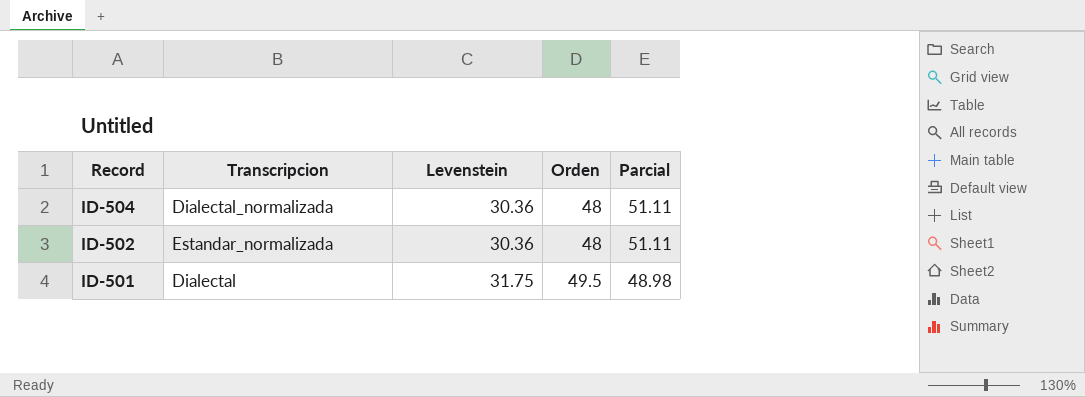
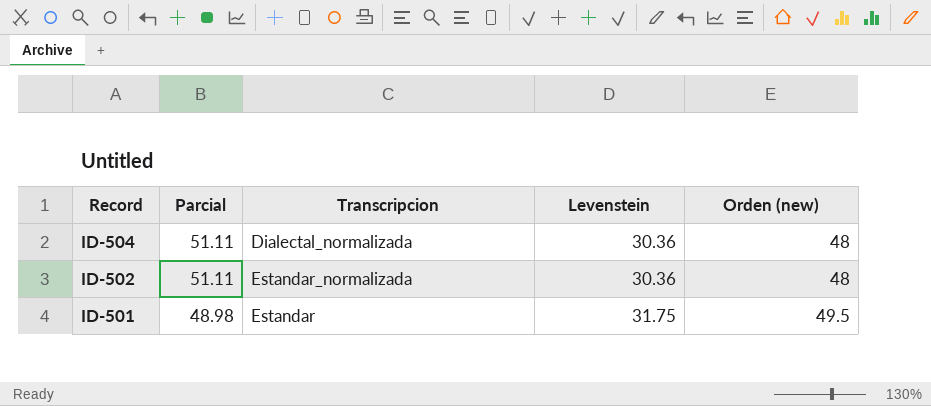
column Parcial | position: 5 -> 2
column name: Orden -> Orden (new)
ID-501 | Transcripcion: Dialectal -> Estandar

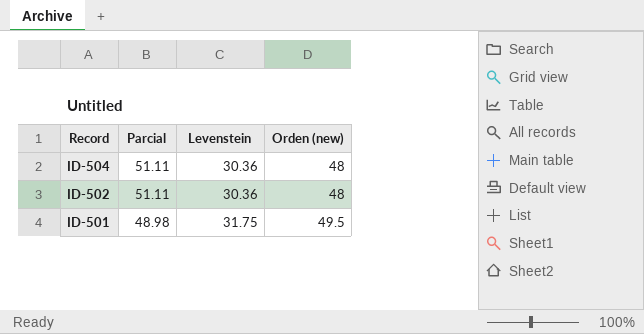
column Transcripcion | position: 3 -> none

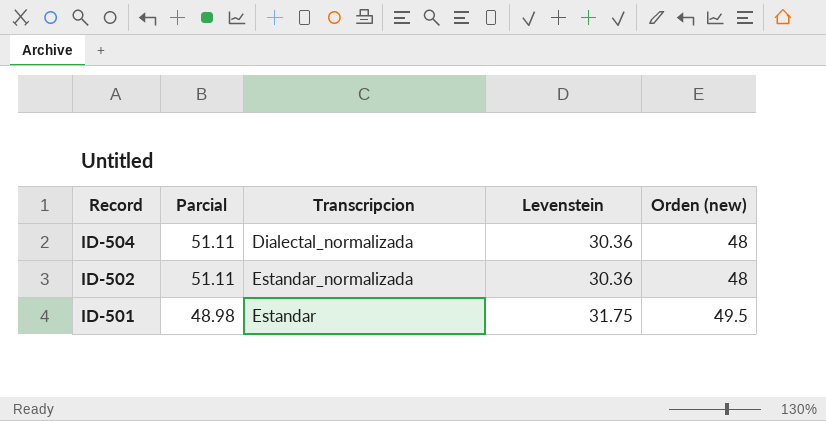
column Transcripcion | position: none -> 3

